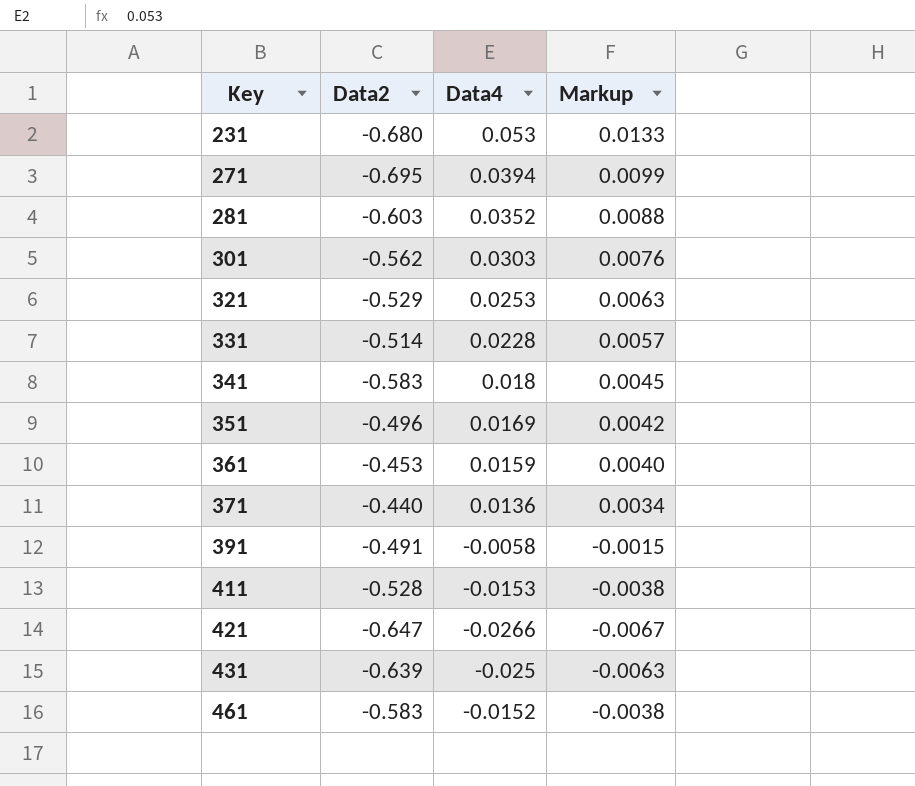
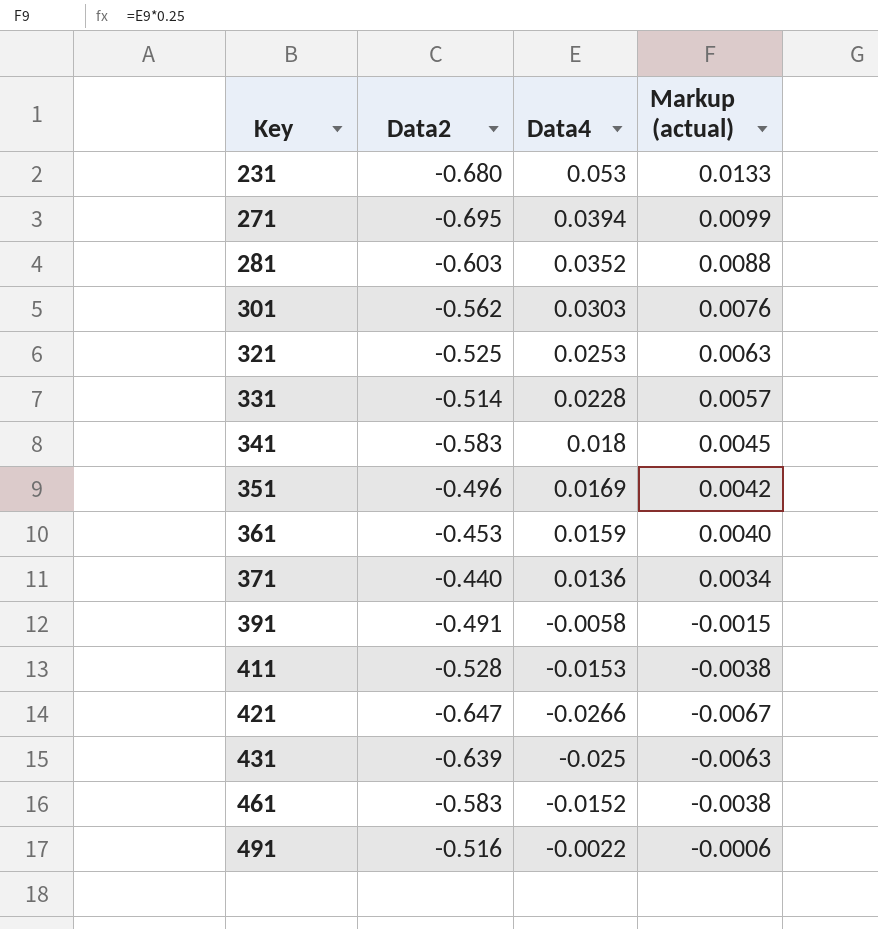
column name: Markup -> Markup (actual)
321 | Data2: -0.529 -> -0.525
row 491: none -> -0.516 | -0.0022 | -0.0006

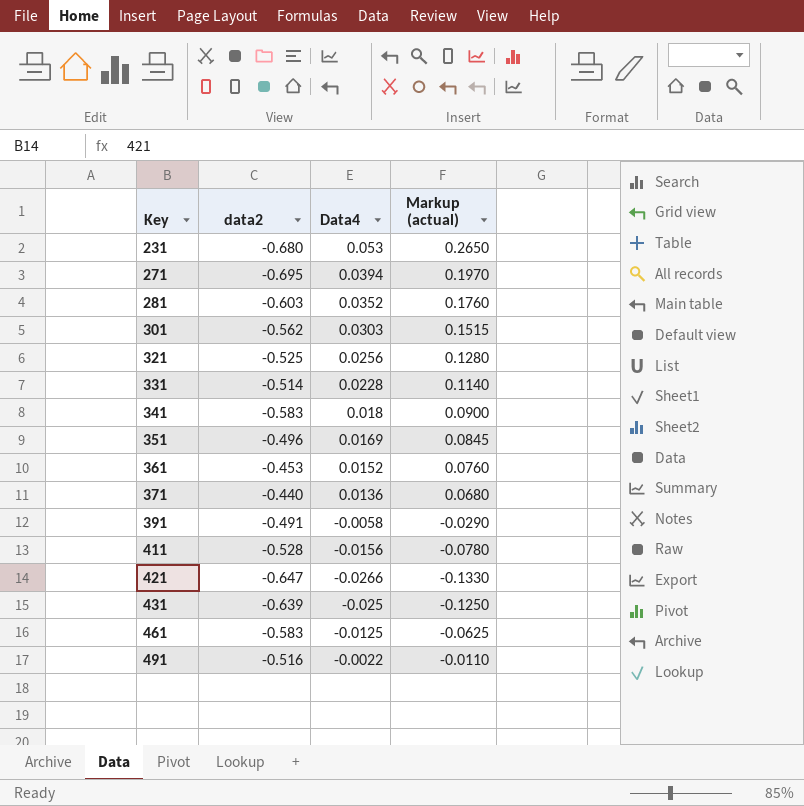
column name: Data2 -> data2
column Markup (actual) | formula: [Data4] * 0.25 -> [Data4] * 5
321 | Data4: 0.0253 -> 0.0256
361 | Data4: 0.0159 -> 0.0152
411 | Data4: -0.0153 -> -0.0156
461 | Data4: -0.0152 -> -0.0125

